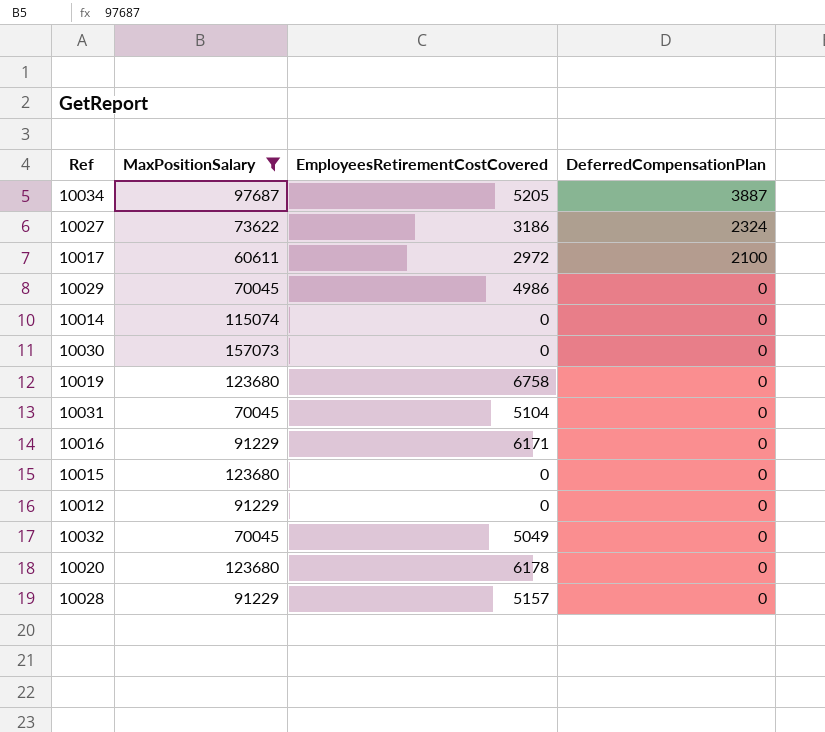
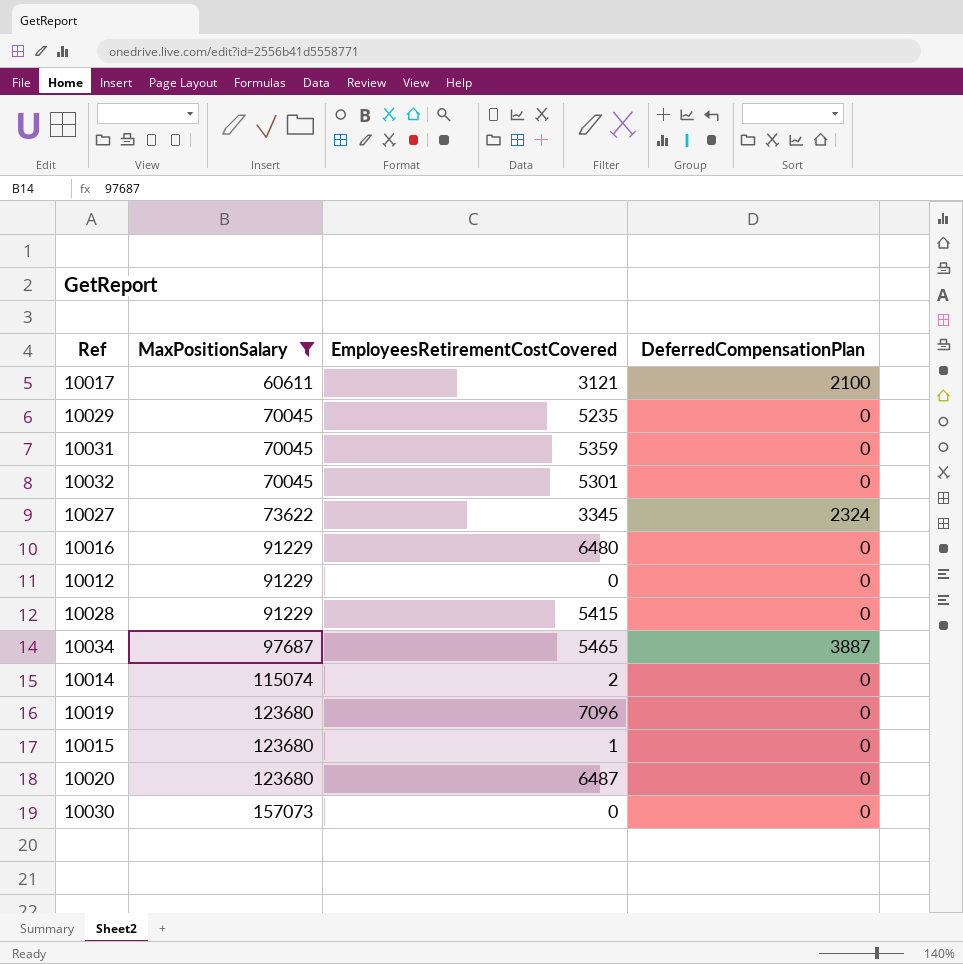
row order: DeferredCompensationPlan descending -> MaxPositionSalary ascending
10017 | EmployeesRetirementCostCovered: 2972 -> 3121
10029 | EmployeesRetirementCostCovered: 4986 -> 5235
10031 | EmployeesRetirementCostCovered: 5104 -> 5359
10032 | EmployeesRetirementCostCovered: 5049 -> 5301
10027 | EmployeesRetirementCostCovered: 3186 -> 3345
10016 | EmployeesRetirementCostCovered: 6171 -> 6480
10028 | EmployeesRetirementCostCovered: 5157 -> 5415
10034 | EmployeesRetirementCostCovered: 5205 -> 5465
10014 | EmployeesRetirementCostCovered: 0 -> 2
10019 | EmployeesRetirementCostCovered: 6758 -> 7096
10015 | EmployeesRetirementCostCovered: 0 -> 1
10020 | EmployeesRetirementCostCovered: 6178 -> 6487

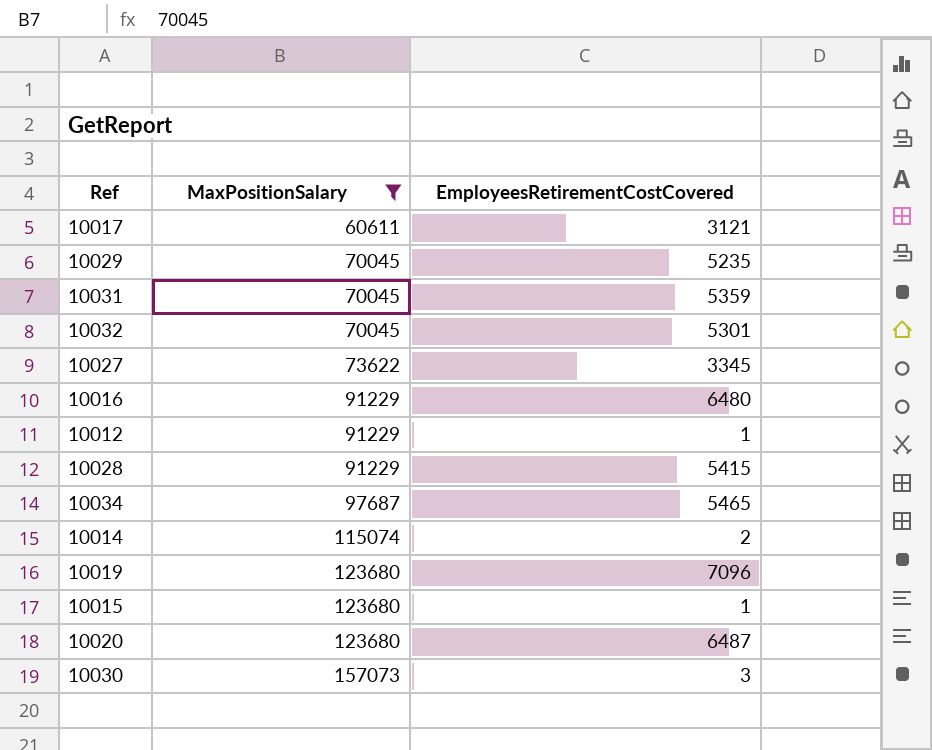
column DeferredCompensationPlan | position: 4 -> none
10012 | EmployeesRetirementCostCovered: 0 -> 1
10030 | EmployeesRetirementCostCovered: 0 -> 3

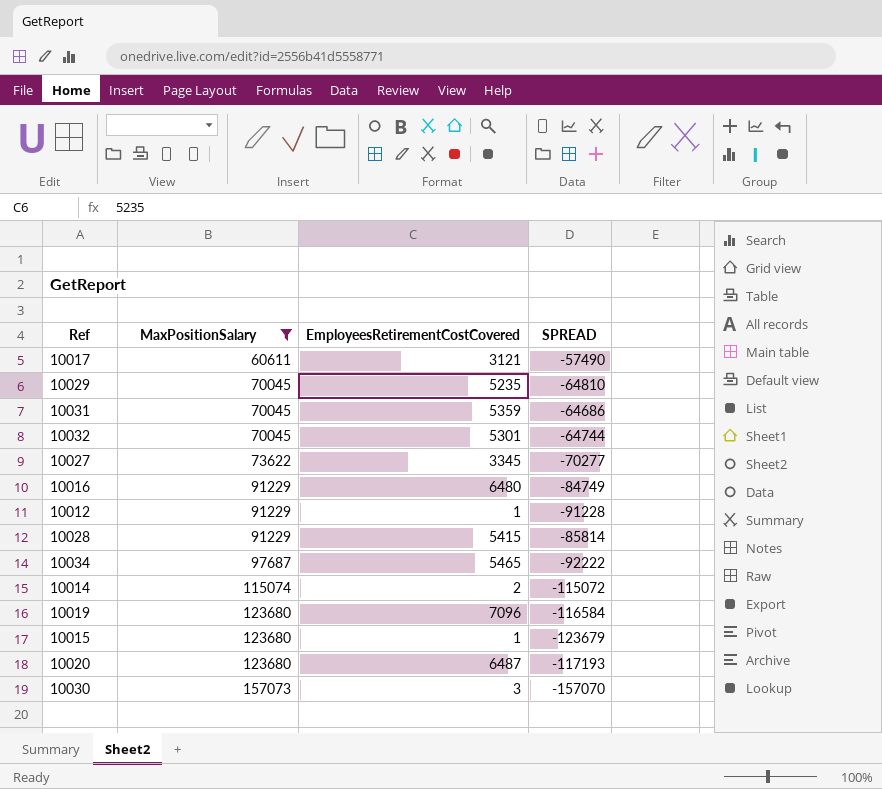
column SPREAD | formula: none -> [EmployeesRetirementCostCovered] - [MaxPositionSalary]

